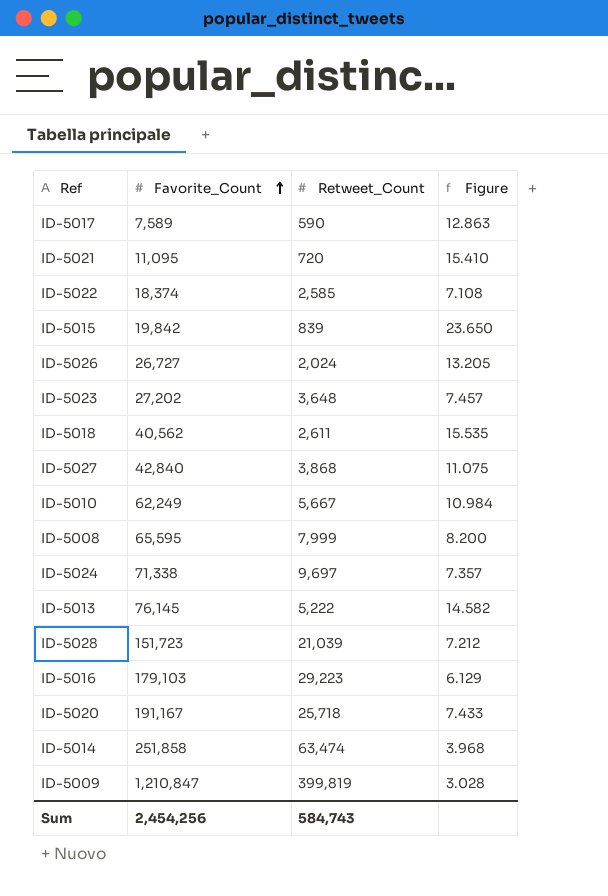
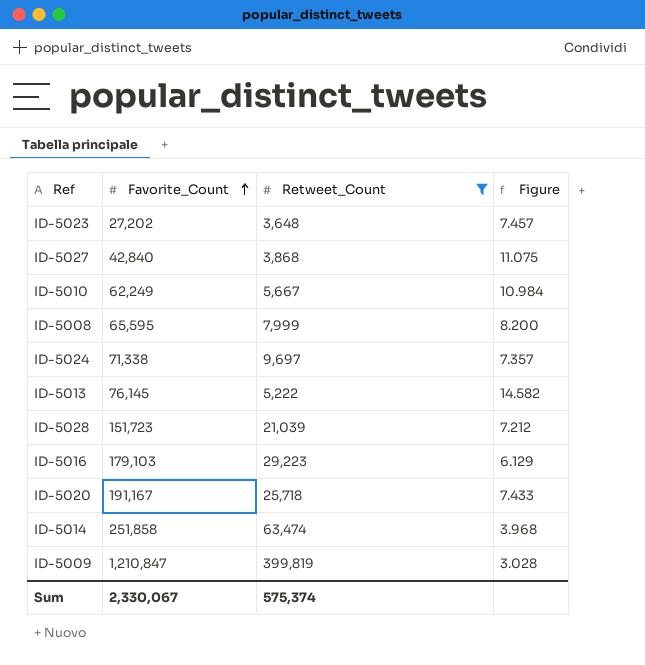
filter: none -> Retweet_Count >= 3,648
Sum | Favorite_Count: 2,454,256 -> 2,330,067
Sum | Retweet_Count: 584,743 -> 575,374

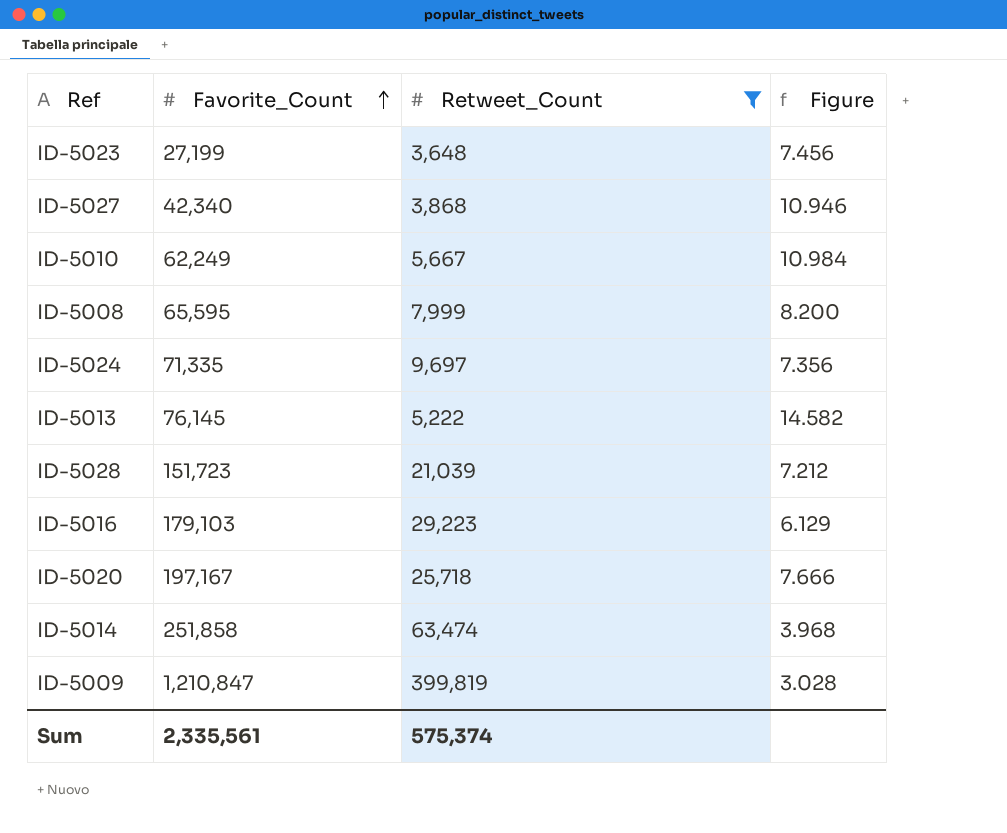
ID-5023 | Favorite_Count: 27,202 -> 27,199
ID-5023 | Figure: 7.457 -> 7.456
ID-5027 | Favorite_Count: 42,840 -> 42,340
ID-5027 | Figure: 11.075 -> 10.946
ID-5024 | Favorite_Count: 71,338 -> 71,335
ID-5024 | Figure: 7.357 -> 7.356
ID-5020 | Favorite_Count: 191,167 -> 197,167
ID-5020 | Figure: 7.433 -> 7.666
Sum | Favorite_Count: 2,330,067 -> 2,335,561

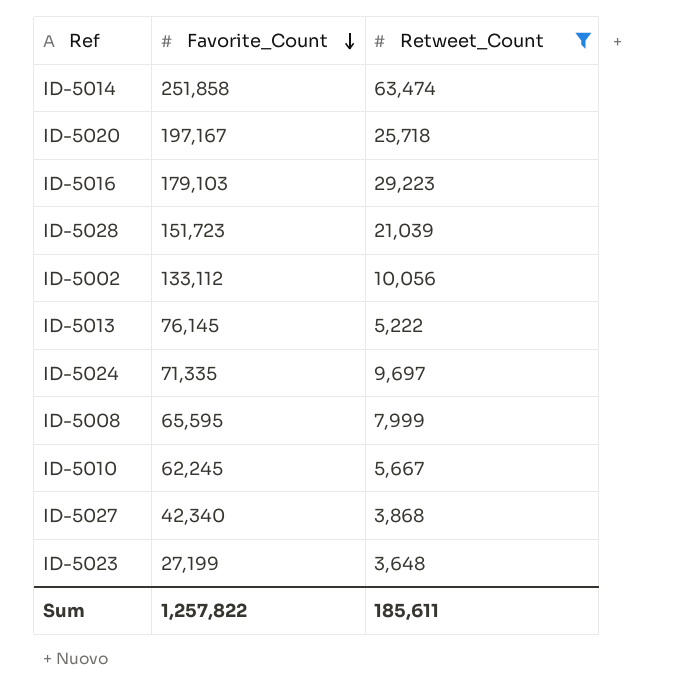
row order: Favorite_Count ascending -> Favorite_Count descending
column Figure | formula: [Favorite_Count] / [Retweet_Count] -> none
row ID-5009: 1,210,847 | 399,819 | 3.028 -> none
row ID-5002: none -> 133,112 | 10,056
ID-5010 | Favorite_Count: 62,249 -> 62,245
Sum | Favorite_Count: 2,335,561 -> 1,257,822
Sum | Retweet_Count: 575,374 -> 185,611

